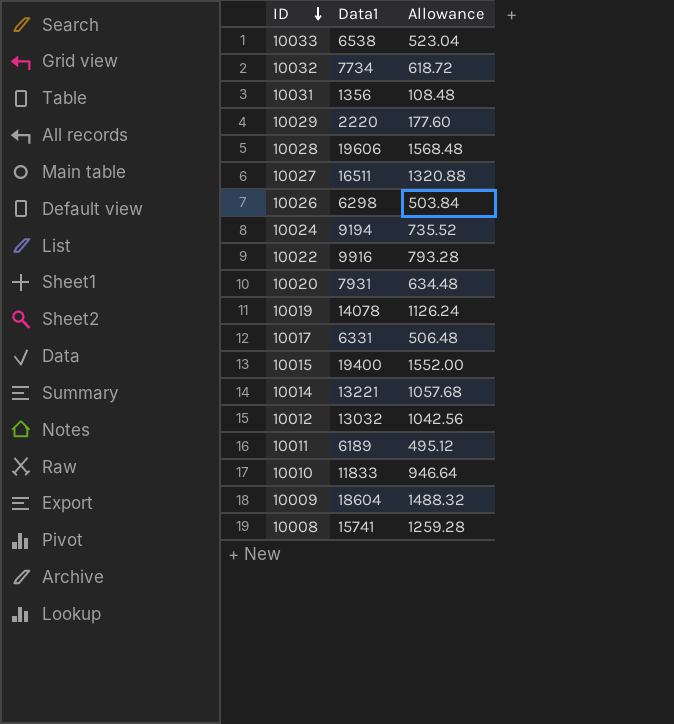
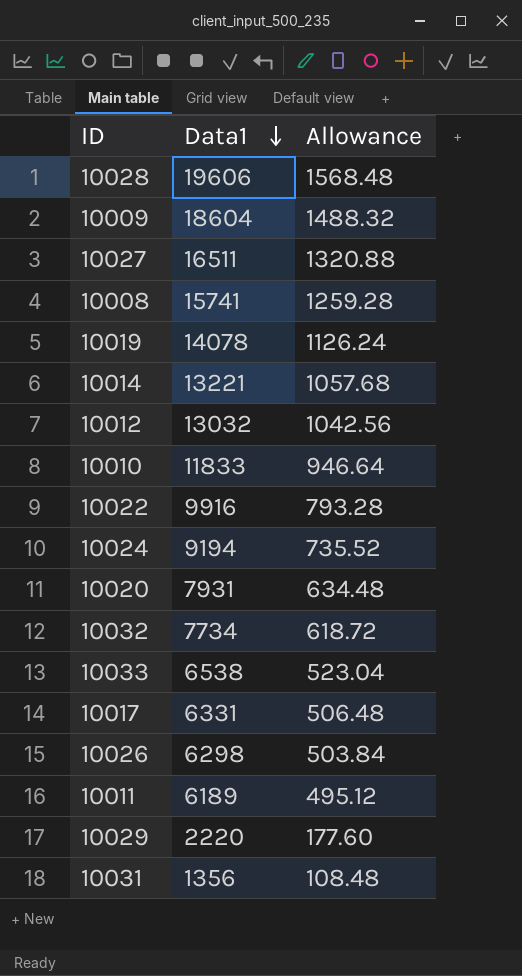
row order: ID descending -> Data1 descending
row 10015: 19400 | 1552.00 -> none

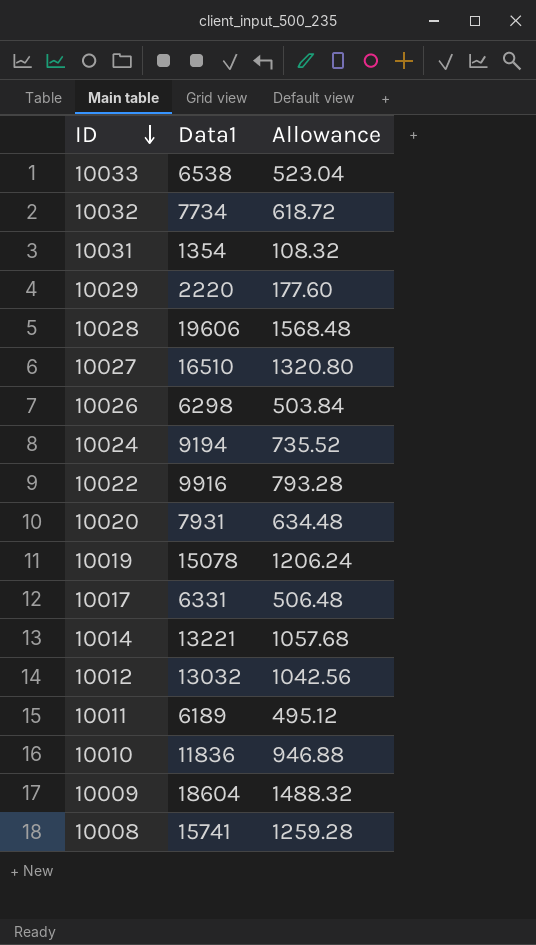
row order: Data1 descending -> ID descending
10031 | Data1: 1356 -> 1354
10031 | Allowance: 108.48 -> 108.32
10027 | Data1: 16511 -> 16510
10027 | Allowance: 1320.88 -> 1320.80
10019 | Data1: 14078 -> 15078
10019 | Allowance: 1126.24 -> 1206.24
10010 | Data1: 11833 -> 11836
10010 | Allowance: 946.64 -> 946.88

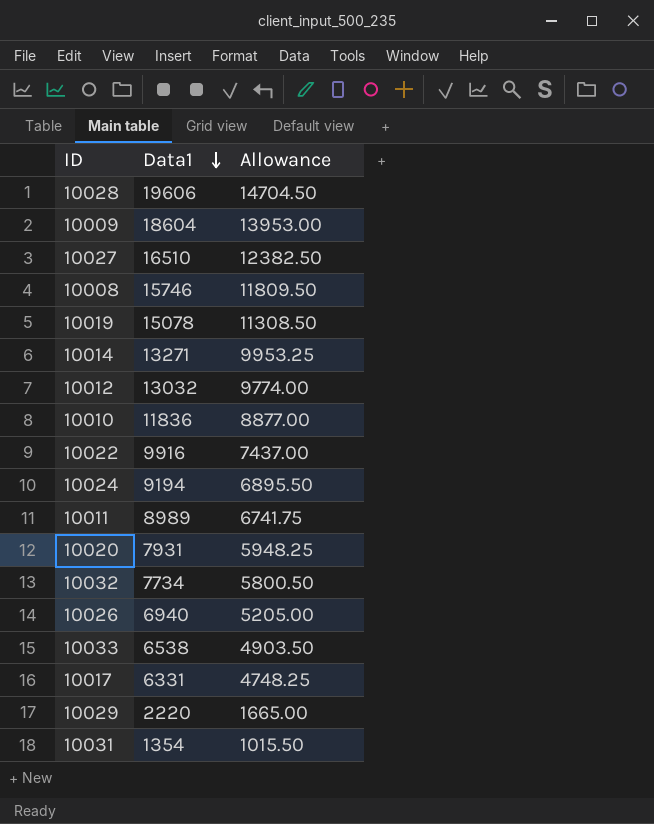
row order: ID descending -> Data1 descending
column Allowance | formula: [Data1] * 0.08 -> [Data1] * 0.75
10008 | Data1: 15741 -> 15746
10014 | Data1: 13221 -> 13271
10011 | Data1: 6189 -> 8989
10026 | Data1: 6298 -> 6940

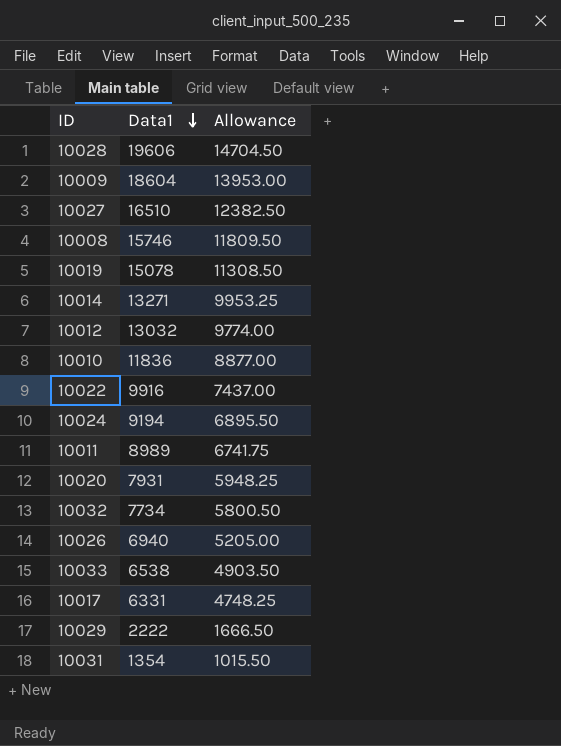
10029 | Data1: 2220 -> 2222
10029 | Allowance: 1665.00 -> 1666.50

